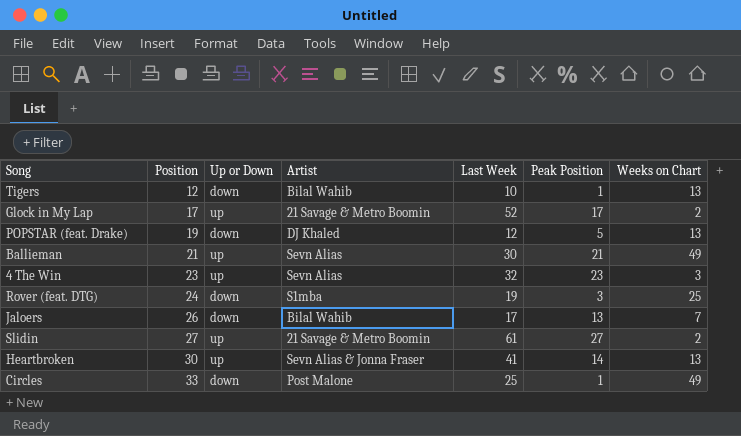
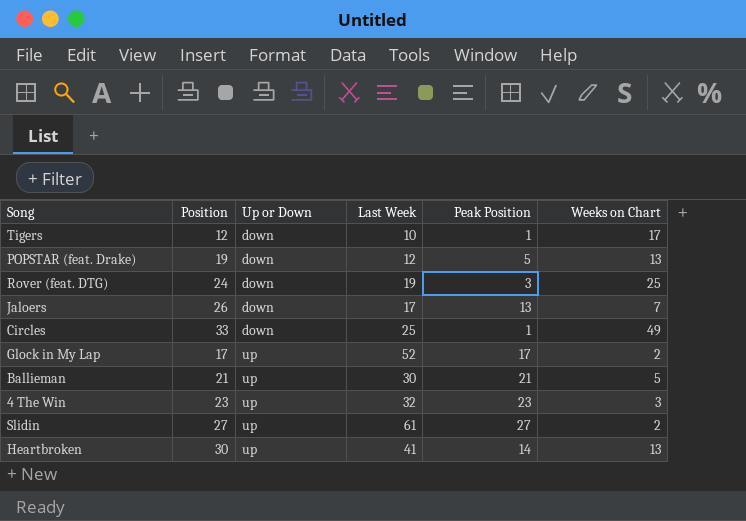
row order: Position ascending -> Up or Down ascending
column Artist | position: 4 -> none
Tigers | Weeks on Chart: 13 -> 17
Ballieman | Weeks on Chart: 49 -> 5

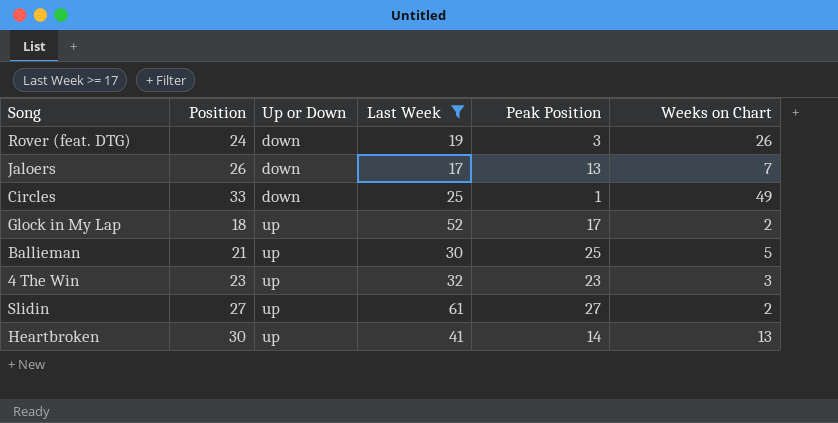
filter: none -> Last Week >= 17
Rover (feat. DTG) | Weeks on Chart: 25 -> 26
Glock in My Lap | Position: 17 -> 18
Ballieman | Peak Position: 21 -> 25

